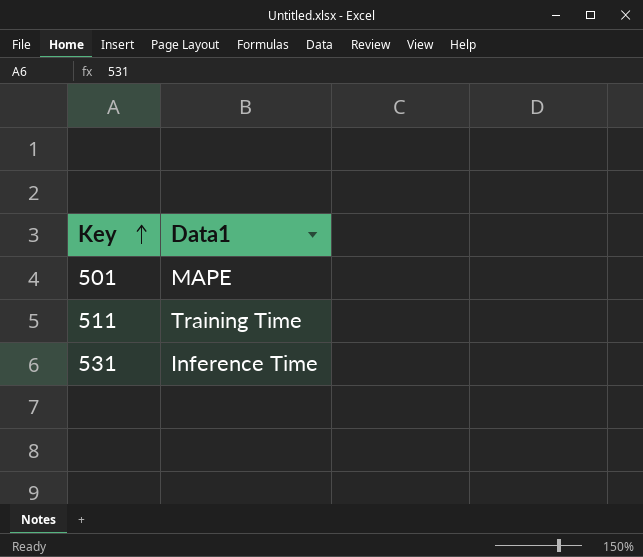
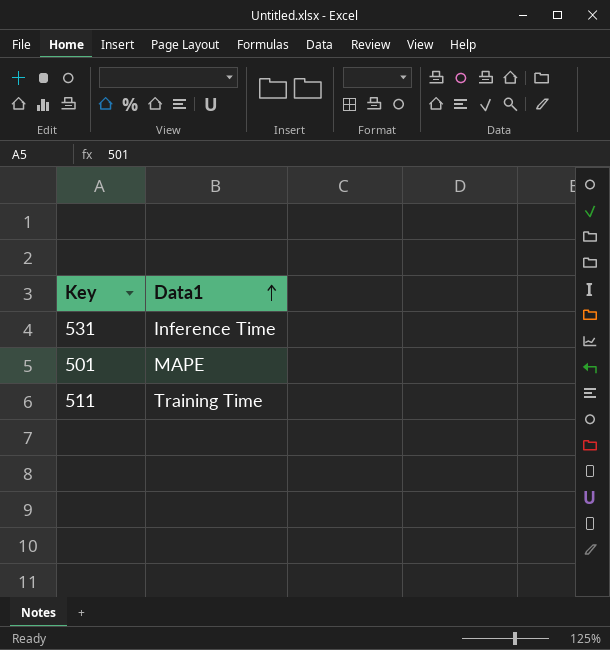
row order: Key ascending -> Data1 ascending

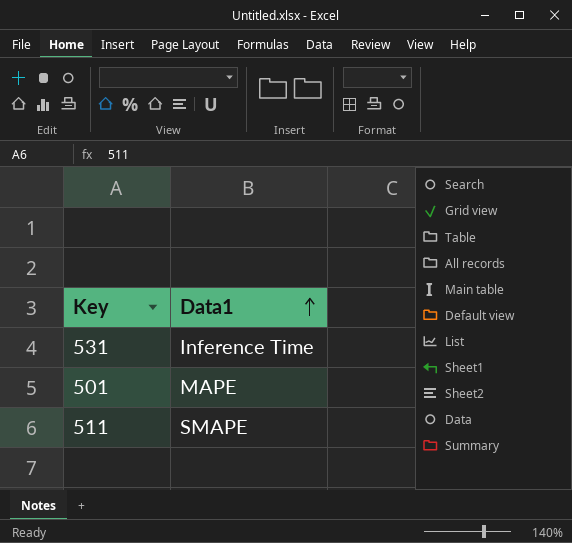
511 | Data1: Training Time -> SMAPE

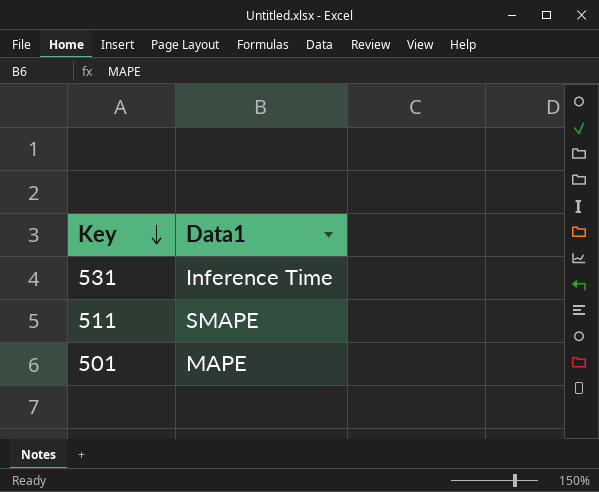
row order: Data1 ascending -> Key descending

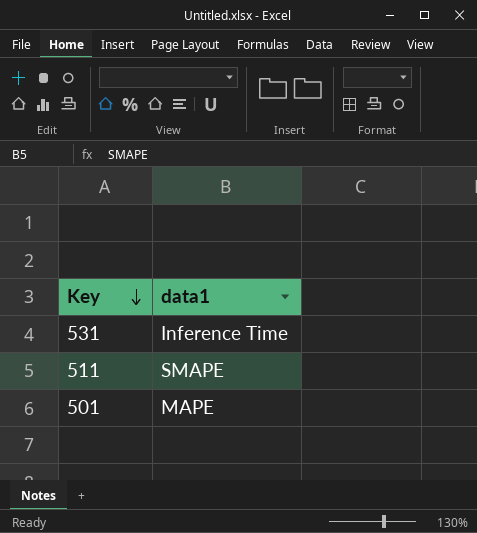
column name: Data1 -> data1

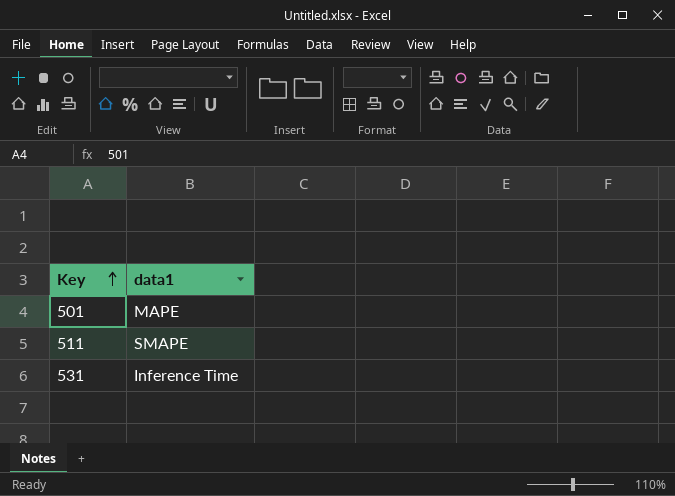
row order: Key descending -> Key ascending

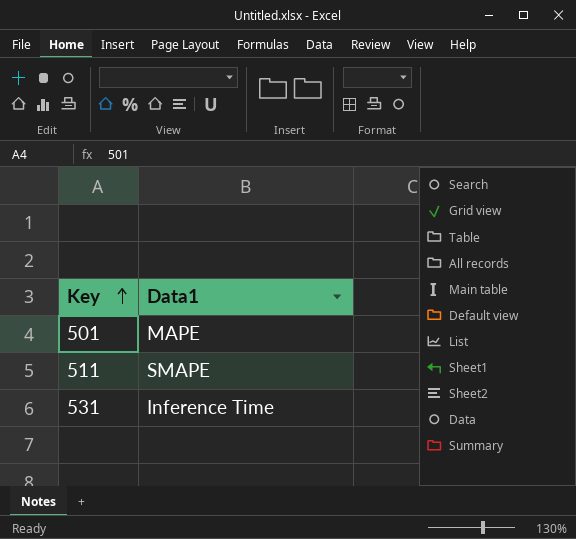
column name: data1 -> Data1

